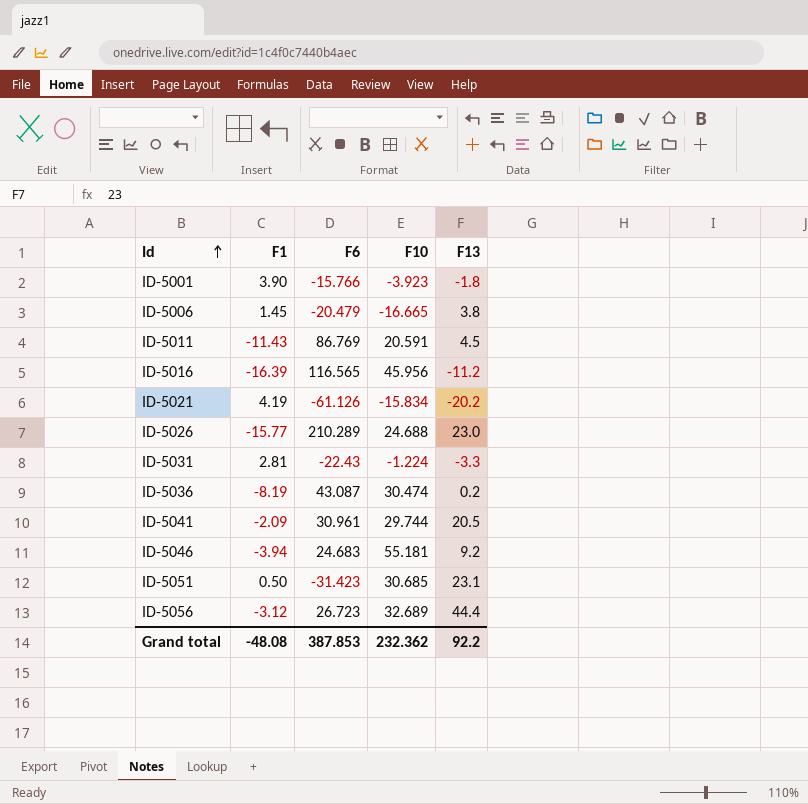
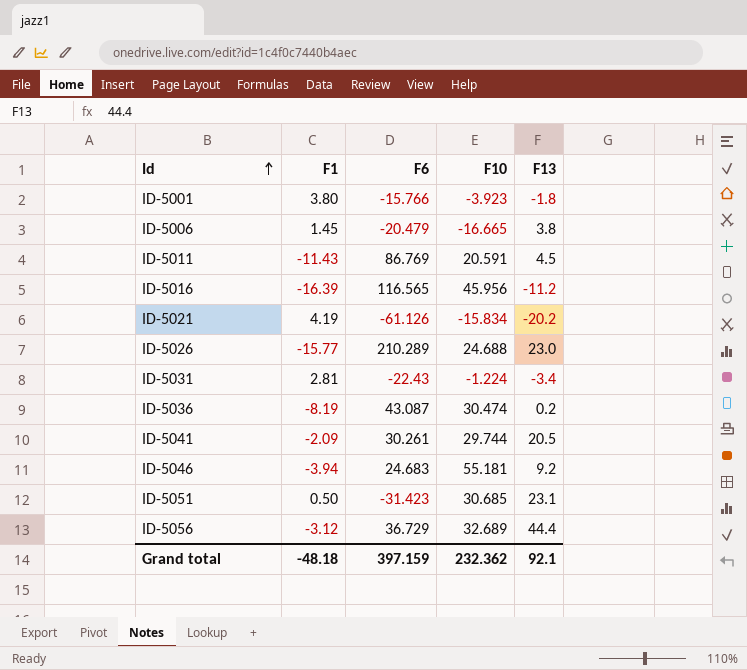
ID-5001 | F1: 3.90 -> 3.80
ID-5031 | F13: -3.3 -> -3.4
ID-5041 | F6: 30.961 -> 30.261
ID-5056 | F6: 26.723 -> 36.729
Grand total | F1: -48.08 -> -48.18
Grand total | F6: 387.853 -> 397.159
Grand total | F13: 92.2 -> 92.1

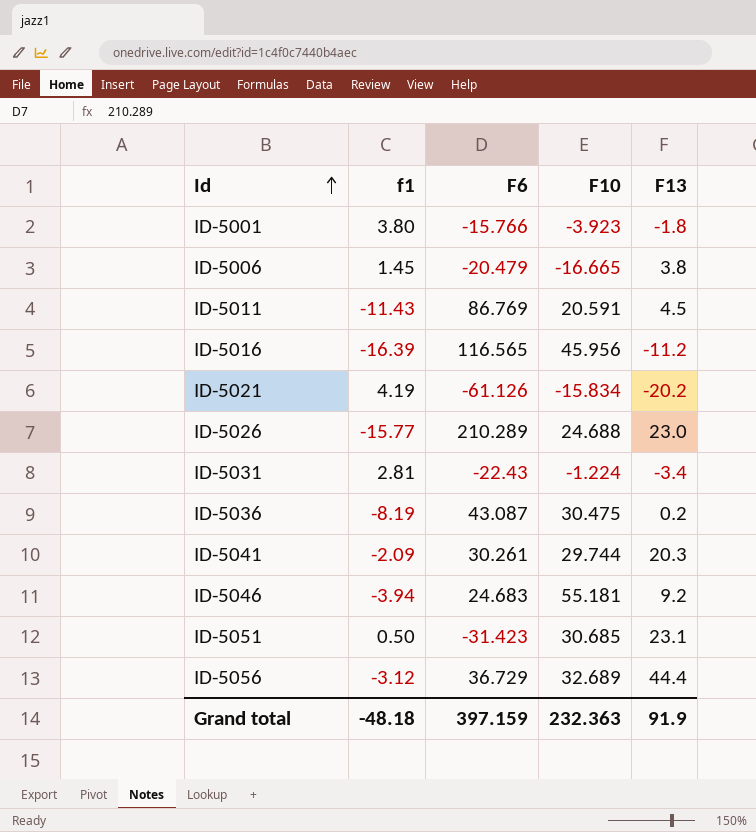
column name: F1 -> f1
ID-5036 | F10: 30.474 -> 30.475
ID-5041 | F13: 20.5 -> 20.3
Grand total | F10: 232.362 -> 232.363
Grand total | F13: 92.1 -> 91.9

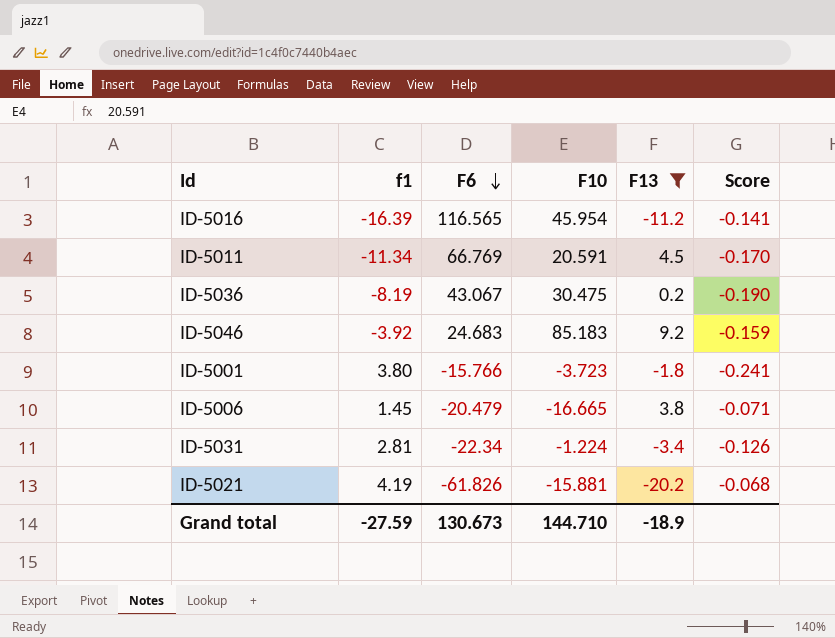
filter: none -> F13 <= 9.2
row order: Id ascending -> F6 descending
column Score | formula: none -> [f1] / [F6]
ID-5016 | F10: 45.956 -> 45.954
ID-5011 | f1: -11.43 -> -11.34
ID-5011 | F6: 86.769 -> 66.769
ID-5036 | F6: 43.087 -> 43.067
ID-5046 | f1: -3.94 -> -3.92
ID-5046 | F10: 55.181 -> 85.183
ID-5001 | F10: -3.923 -> -3.723
ID-5031 | F6: -22.43 -> -22.34
ID-5021 | F6: -61.126 -> -61.826
ID-5021 | F10: -15.834 -> -15.881
Grand total | f1: -48.18 -> -27.59
Grand total | F6: 397.159 -> 130.673
Grand total | F10: 232.363 -> 144.710
Grand total | F13: 91.9 -> -18.9

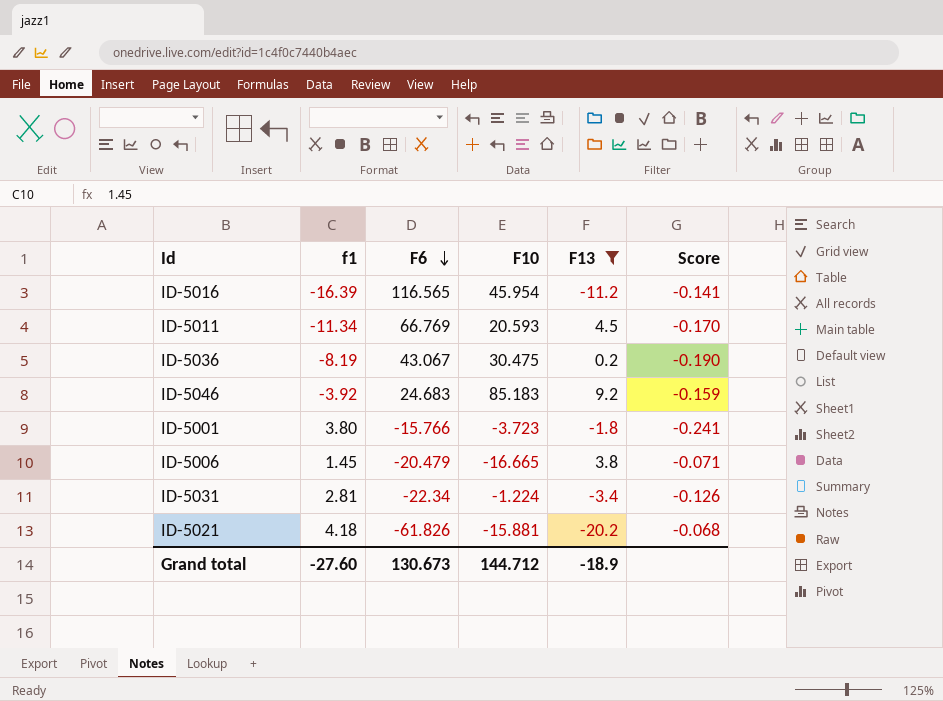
ID-5011 | F10: 20.591 -> 20.593
ID-5021 | f1: 4.19 -> 4.18
Grand total | f1: -27.59 -> -27.60
Grand total | F10: 144.710 -> 144.712

